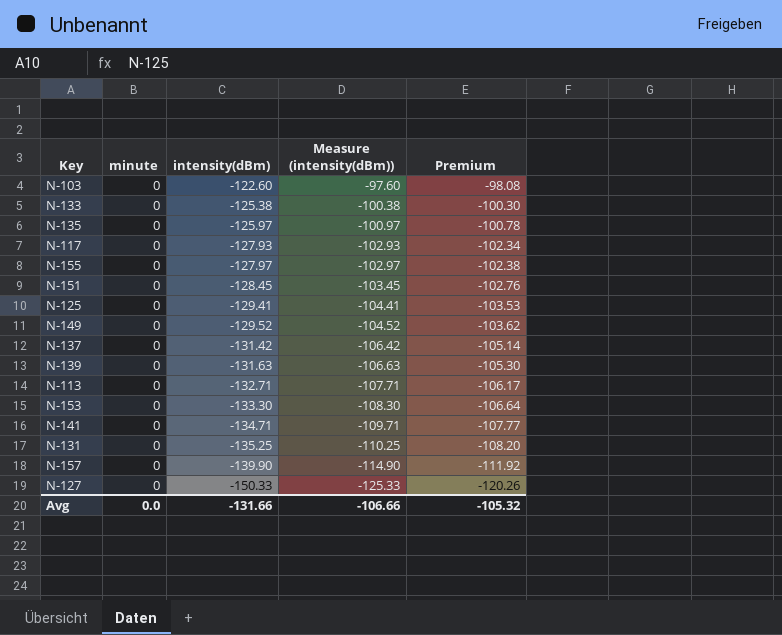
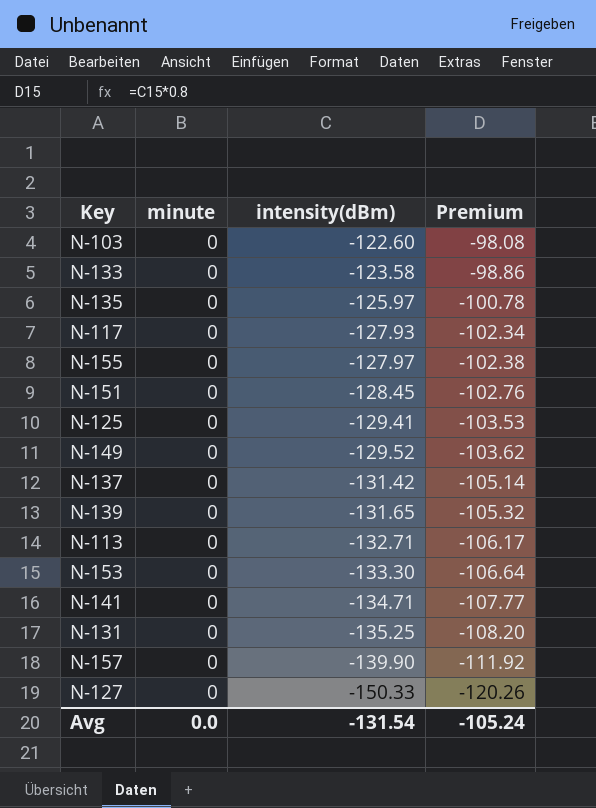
column Measure (intensity(dBm)) | formula: [intensity(dBm)] + 25 -> none
N-133 | intensity(dBm): -125.38 -> -123.58
N-133 | Premium: -100.30 -> -98.86
N-139 | intensity(dBm): -131.63 -> -131.65
N-139 | Premium: -105.30 -> -105.32
Avg | intensity(dBm): -131.66 -> -131.54
Avg | Premium: -105.32 -> -105.24

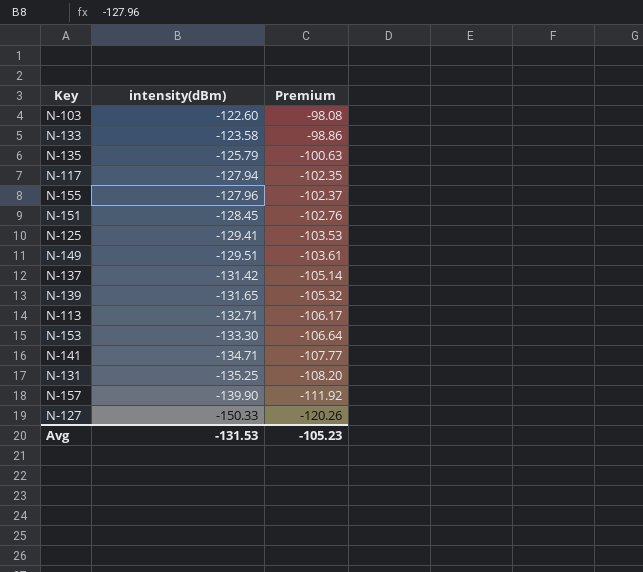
column minute | position: 2 -> none
N-135 | intensity(dBm): -125.97 -> -125.79
N-135 | Premium: -100.78 -> -100.63
N-117 | intensity(dBm): -127.93 -> -127.94
N-117 | Premium: -102.34 -> -102.35
N-155 | intensity(dBm): -127.97 -> -127.96
N-155 | Premium: -102.38 -> -102.37
N-149 | intensity(dBm): -129.52 -> -129.51
N-149 | Premium: -103.62 -> -103.61
Avg | intensity(dBm): -131.54 -> -131.53
Avg | Premium: -105.24 -> -105.23

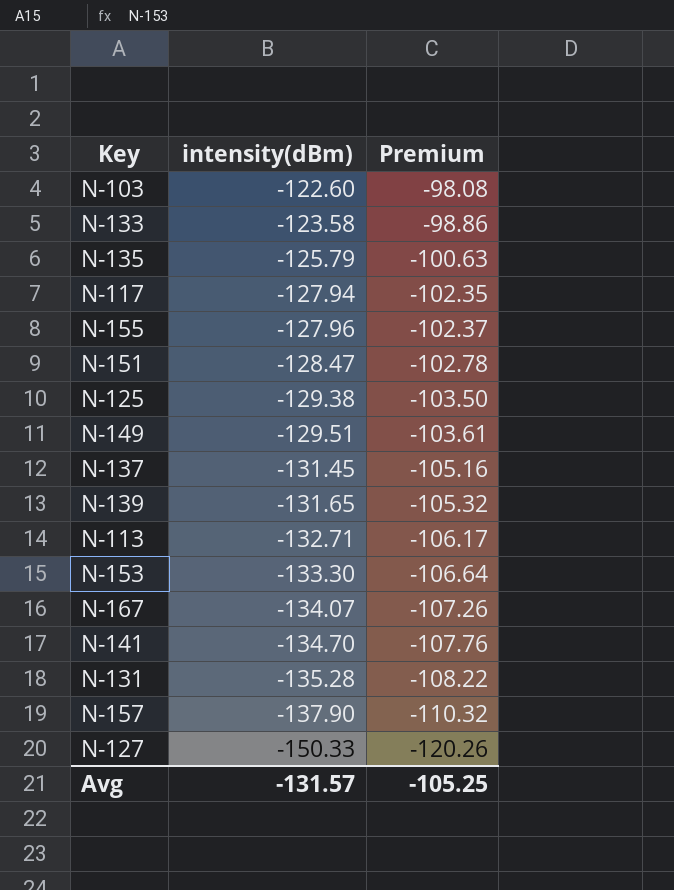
N-151 | intensity(dBm): -128.45 -> -128.47
N-151 | Premium: -102.76 -> -102.78
N-125 | intensity(dBm): -129.41 -> -129.38
N-125 | Premium: -103.53 -> -103.50
N-137 | intensity(dBm): -131.42 -> -131.45
N-137 | Premium: -105.14 -> -105.16
row N-167: none -> -134.07 | -107.26
N-141 | intensity(dBm): -134.71 -> -134.70
N-141 | Premium: -107.77 -> -107.76
N-131 | intensity(dBm): -135.25 -> -135.28
N-131 | Premium: -108.20 -> -108.22
N-157 | intensity(dBm): -139.90 -> -137.90
N-157 | Premium: -111.92 -> -110.32
Avg | intensity(dBm): -131.53 -> -131.57
Avg | Premium: -105.23 -> -105.25

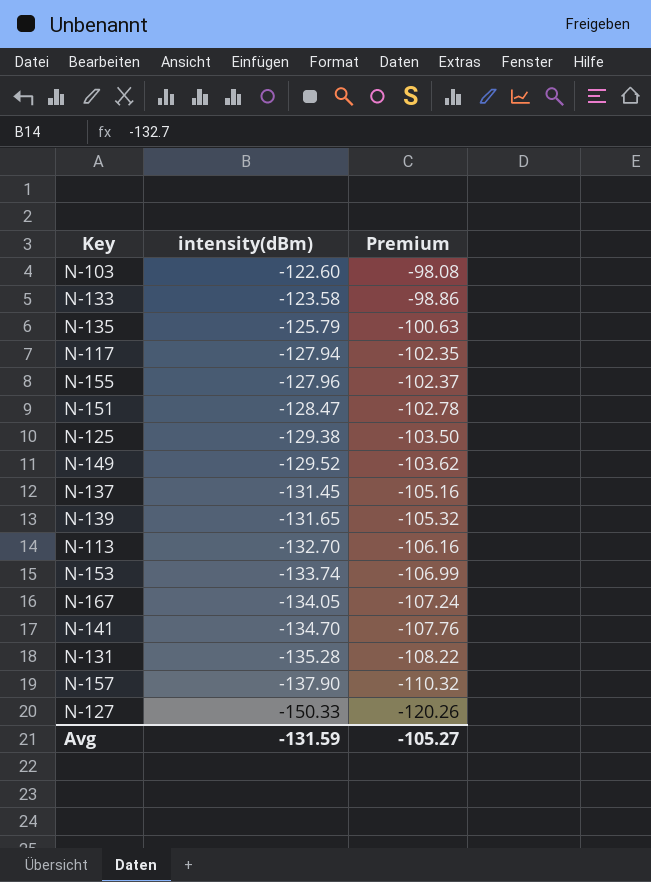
N-149 | intensity(dBm): -129.51 -> -129.52
N-149 | Premium: -103.61 -> -103.62
N-113 | intensity(dBm): -132.71 -> -132.70
N-113 | Premium: -106.17 -> -106.16
N-153 | intensity(dBm): -133.30 -> -133.74
N-153 | Premium: -106.64 -> -106.99
N-167 | intensity(dBm): -134.07 -> -134.05
N-167 | Premium: -107.26 -> -107.24
Avg | intensity(dBm): -131.57 -> -131.59
Avg | Premium: -105.25 -> -105.27

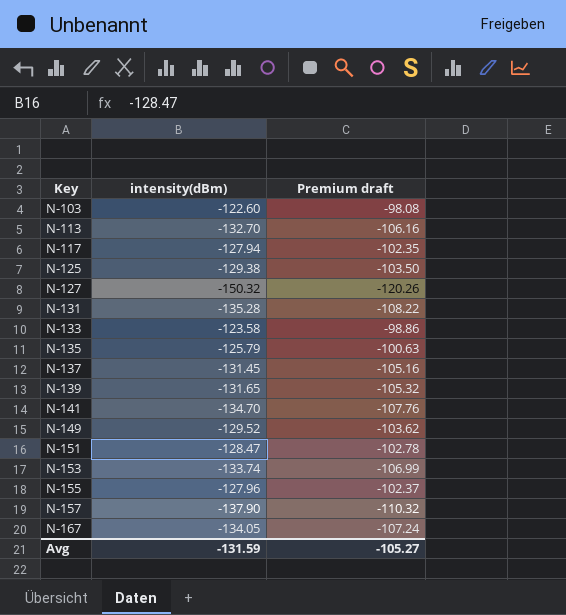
row order: intensity(dBm) descending -> Key ascending
column name: Premium -> Premium draft
N-127 | intensity(dBm): -150.33 -> -150.32

